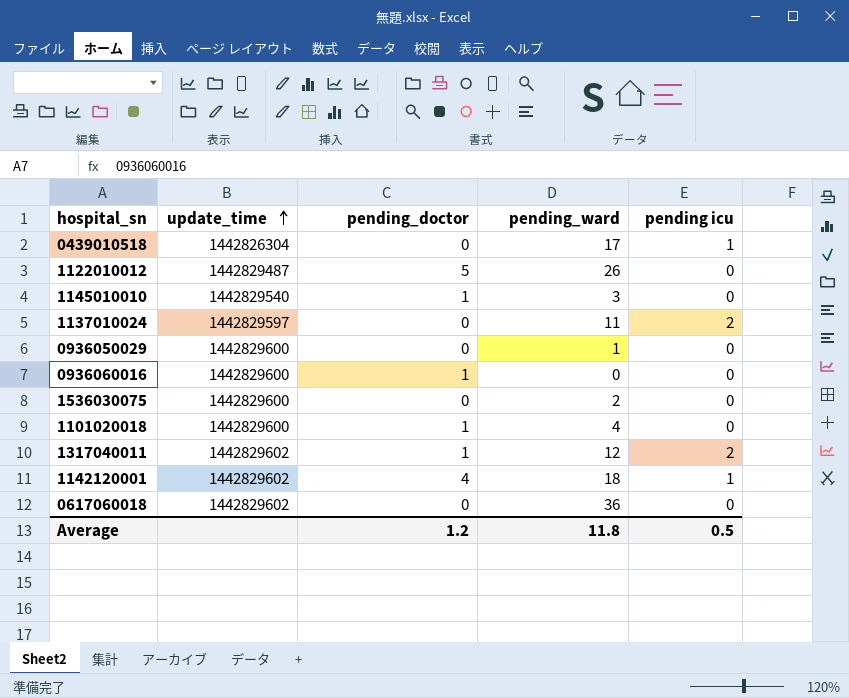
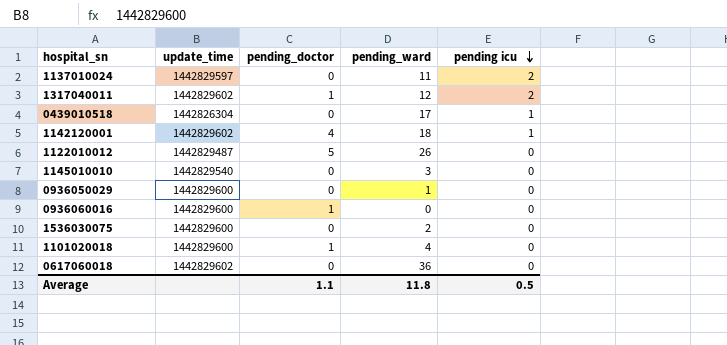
row order: update_time ascending -> pending icu descending
1145010010 | pending_doctor: 1 -> 0
Average | pending_doctor: 1.2 -> 1.1

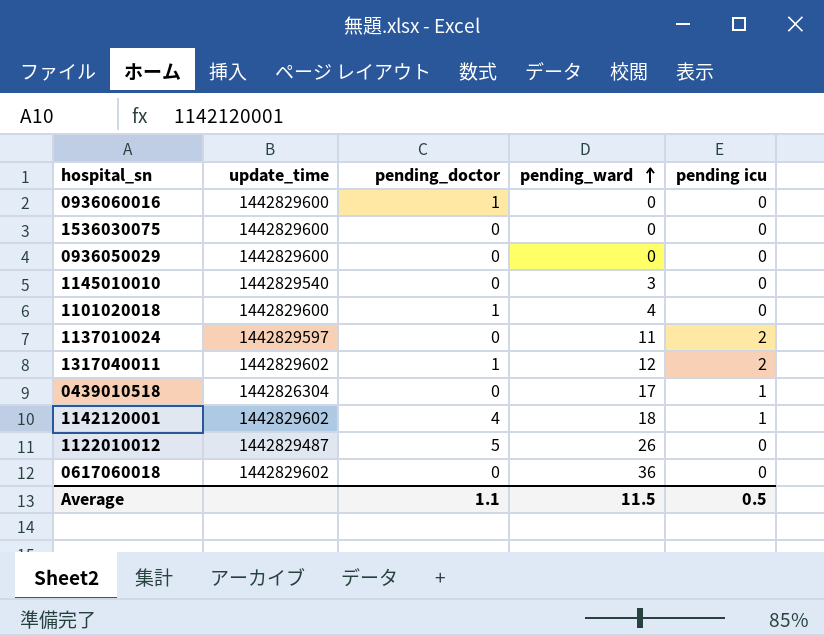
row order: pending icu descending -> pending_ward ascending
1536030075 | pending_ward: 2 -> 0
0936050029 | pending_ward: 1 -> 0
Average | pending_ward: 11.8 -> 11.5

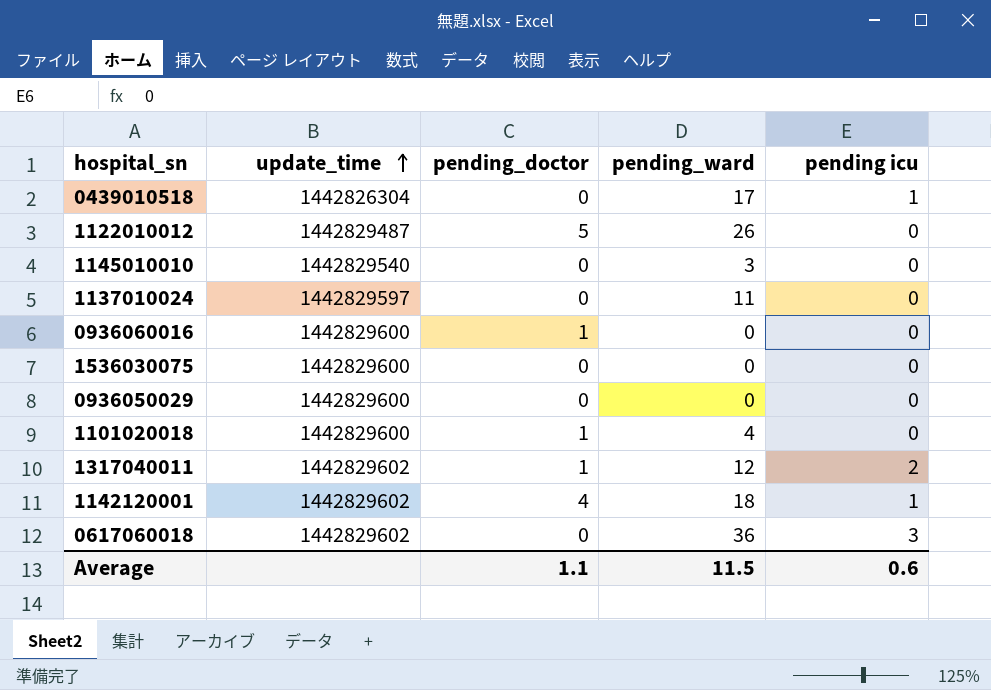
row order: pending_ward ascending -> update_time ascending
1137010024 | pending icu: 2 -> 0
0617060018 | pending icu: 0 -> 3
Average | pending icu: 0.5 -> 0.6

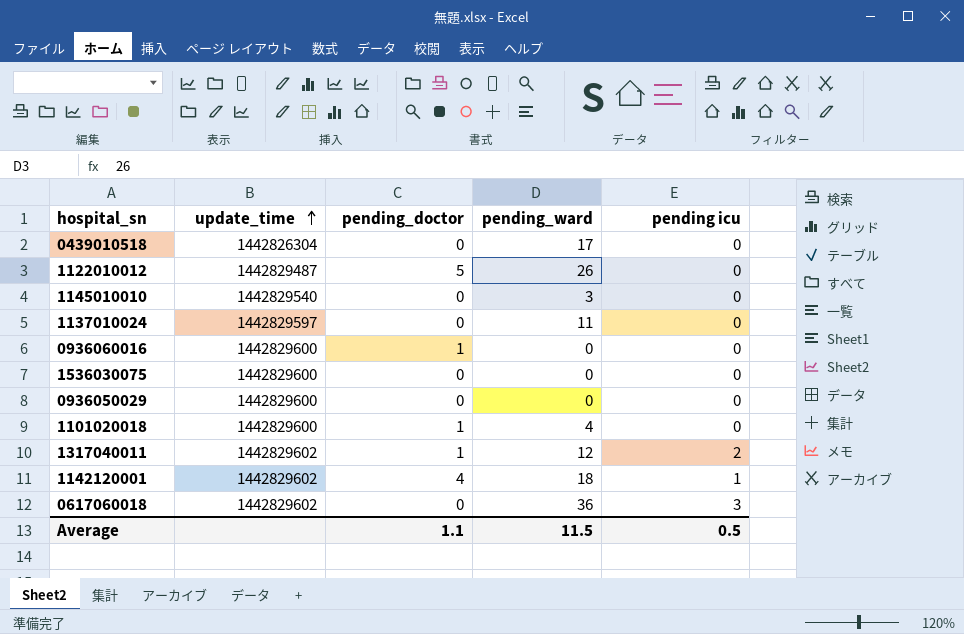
0439010518 | pending icu: 1 -> 0
Average | pending icu: 0.6 -> 0.5

